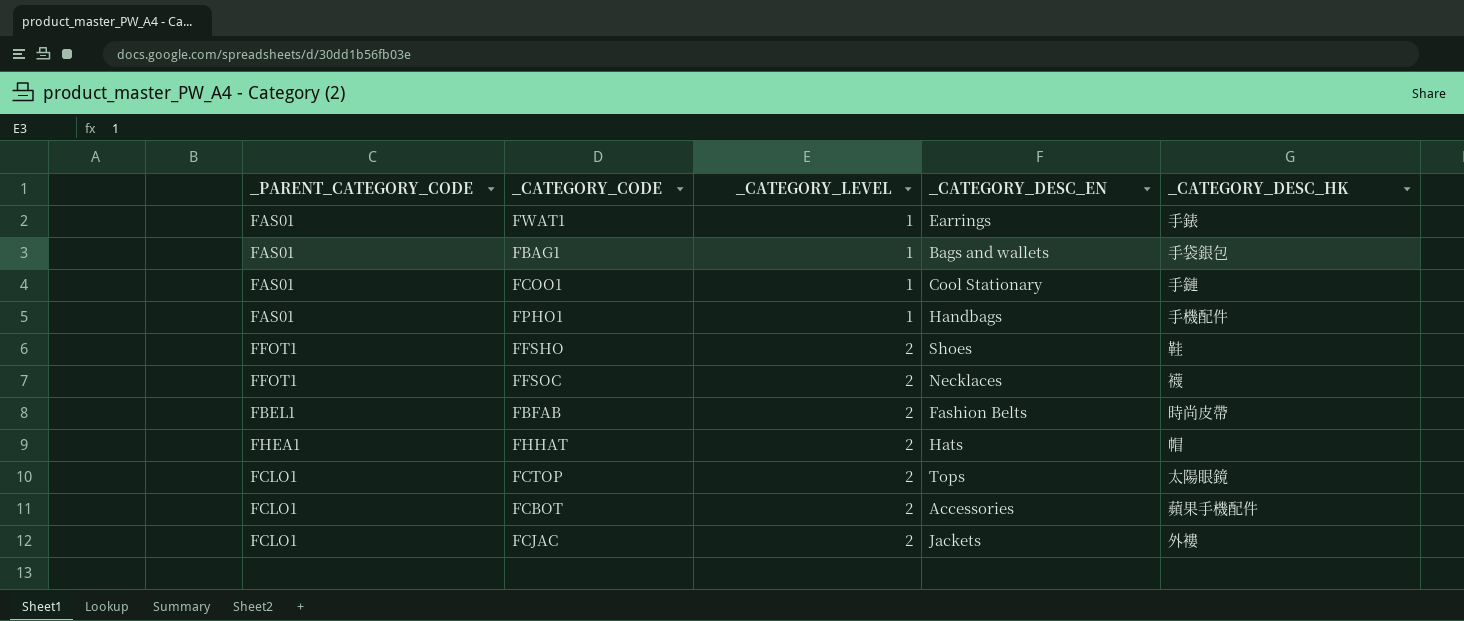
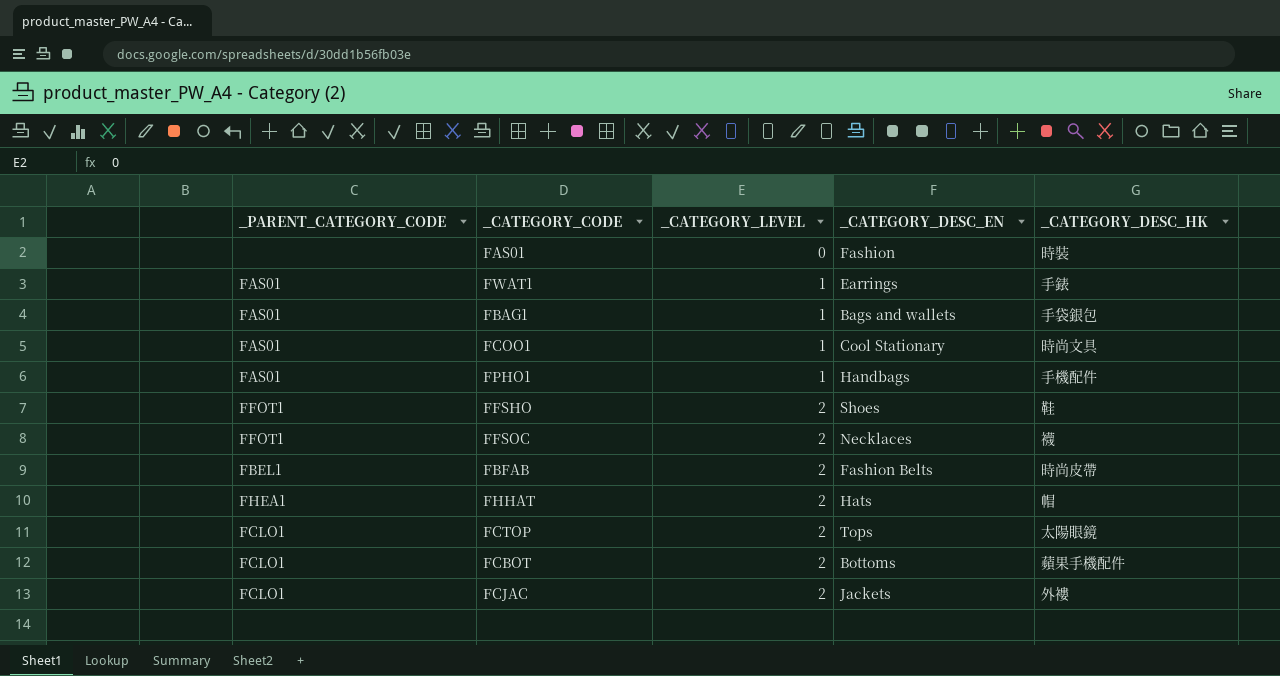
row FAS01: none -> none | 0 | Fashion | 時裝
FCOO1 | _CATEGORY_DESC_HK: 手鏈 -> 時尚文具
FCBOT | _CATEGORY_DESC_EN: Accessories -> Bottoms

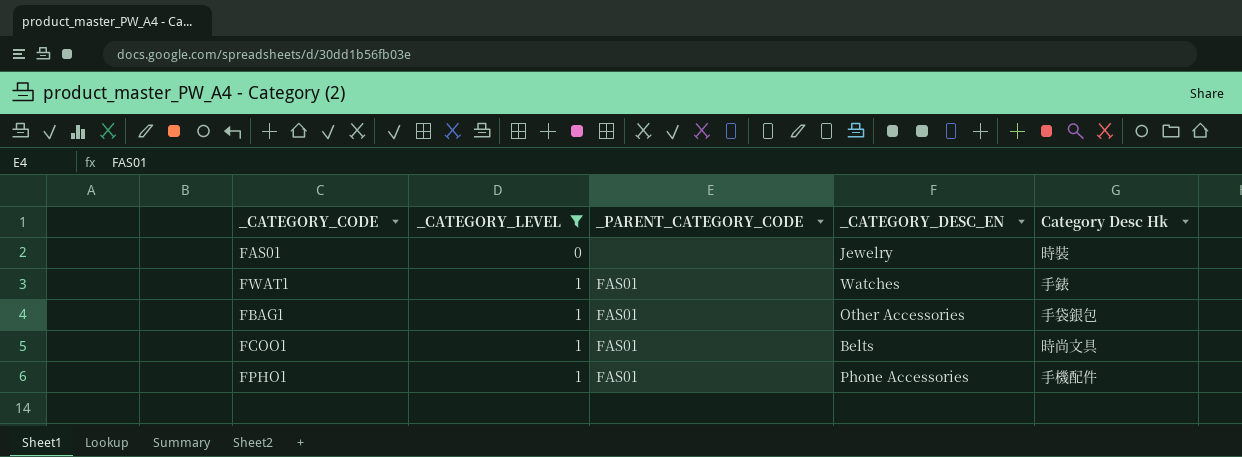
filter: none -> _CATEGORY_LEVEL != 2
column _PARENT_CATEGORY_CODE | position: 1 -> 3
column name: _CATEGORY_DESC_HK -> Category Desc Hk
FAS01 | _CATEGORY_DESC_EN: Fashion -> Jewelry
FWAT1 | _CATEGORY_DESC_EN: Earrings -> Watches
FBAG1 | _CATEGORY_DESC_EN: Bags and wallets -> Other Accessories
FCOO1 | _CATEGORY_DESC_EN: Cool Stationary -> Belts
FPHO1 | _CATEGORY_DESC_EN: Handbags -> Phone Accessories

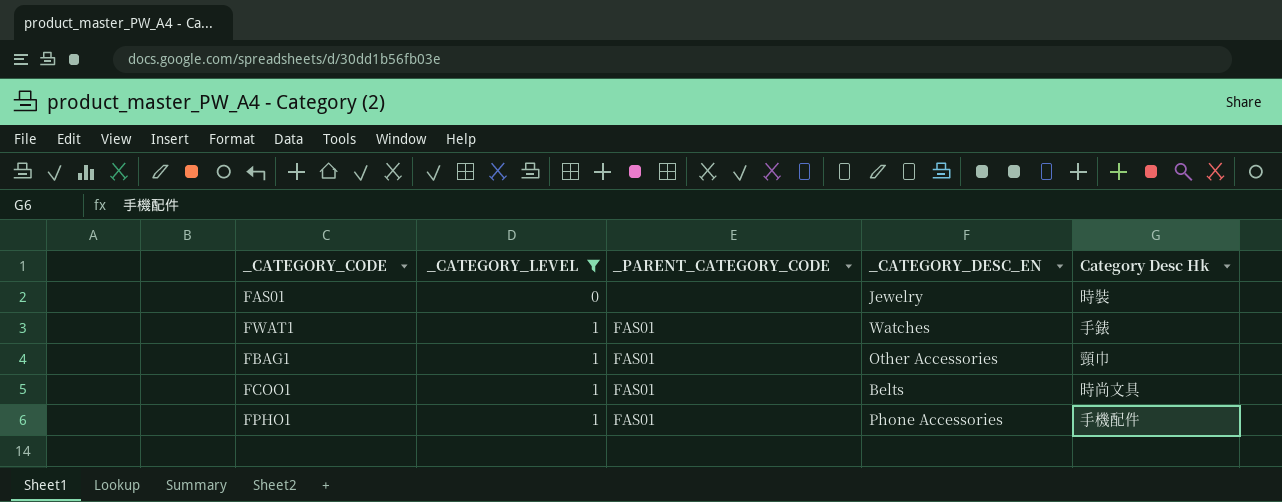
FBAG1 | Category Desc Hk: 手袋銀包 -> 頸巾

